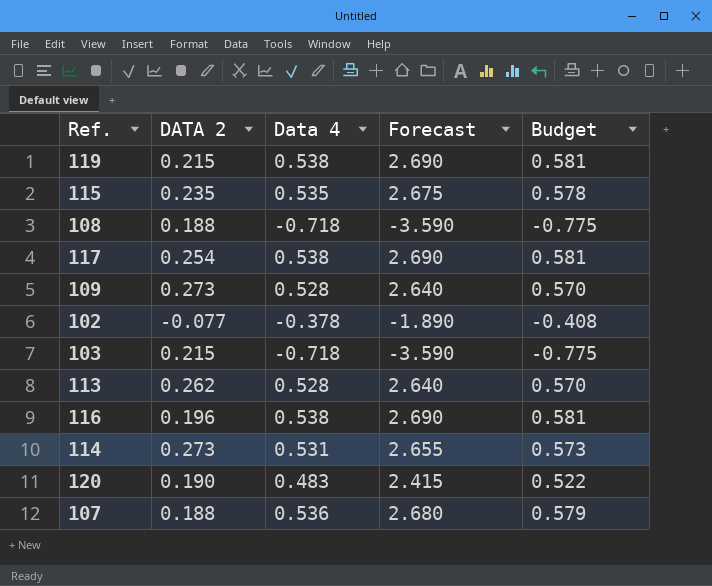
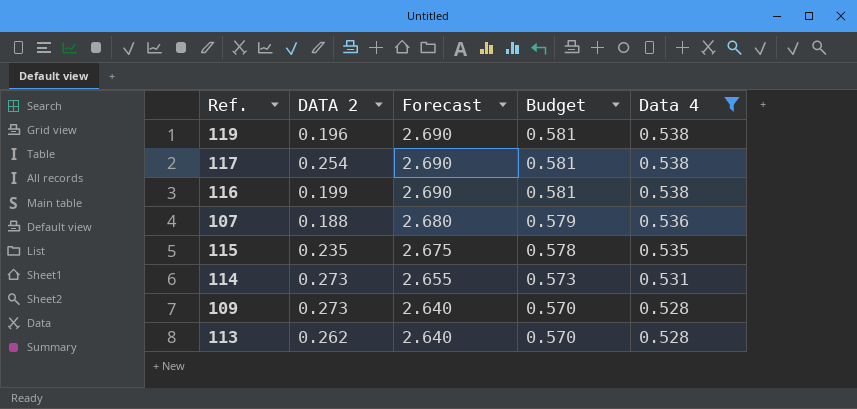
filter: none -> Data 4 >= 0.528
row order: none -> Forecast descending
column Data 4 | position: 3 -> 5
119 | DATA 2: 0.215 -> 0.196
116 | DATA 2: 0.196 -> 0.199

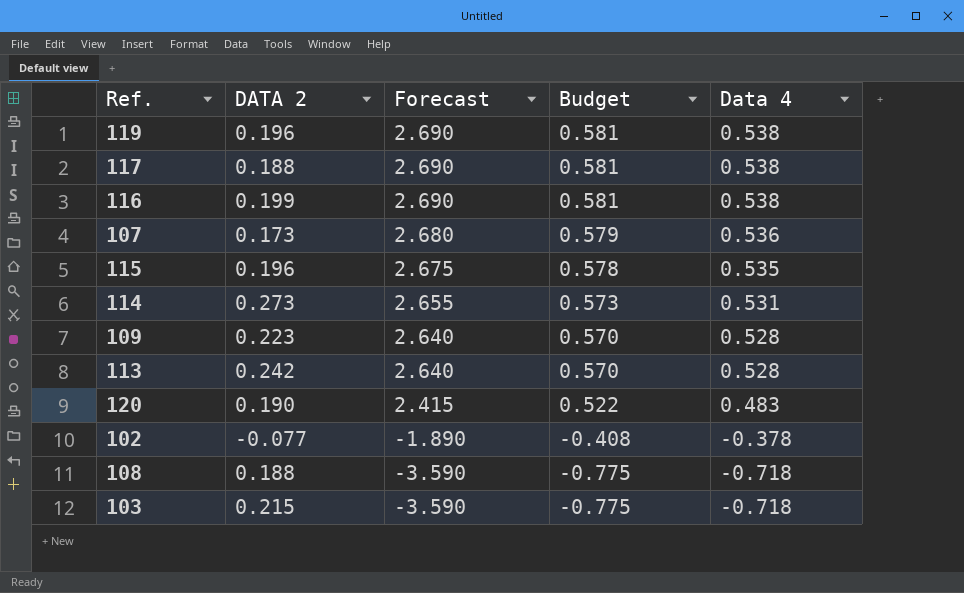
filter: Data 4 >= 0.528 -> none
117 | DATA 2: 0.254 -> 0.188
107 | DATA 2: 0.188 -> 0.173
115 | DATA 2: 0.235 -> 0.196
109 | DATA 2: 0.273 -> 0.223
113 | DATA 2: 0.262 -> 0.242

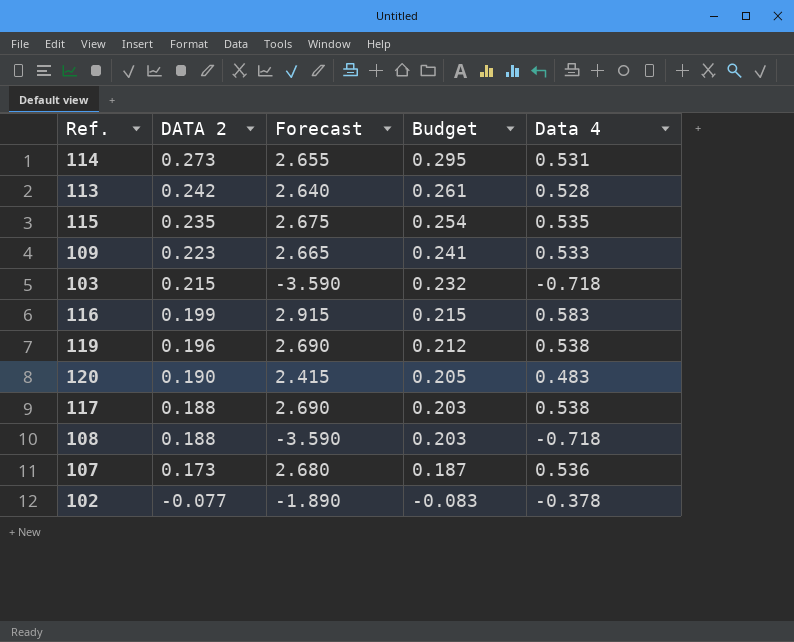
row order: Forecast descending -> DATA 2 descending
column Budget | formula: [Data 4] * 1.08 -> [DATA 2] * 1.08
115 | DATA 2: 0.196 -> 0.235
109 | Forecast: 2.640 -> 2.665
109 | Data 4: 0.528 -> 0.533
116 | Forecast: 2.690 -> 2.915
116 | Data 4: 0.538 -> 0.583

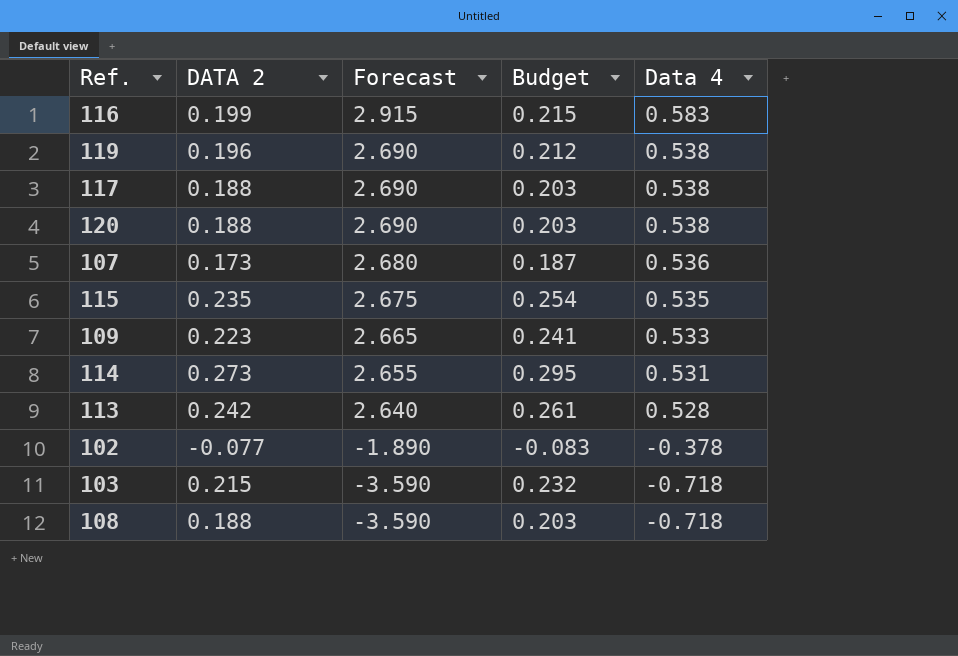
row order: DATA 2 descending -> Forecast descending
120 | DATA 2: 0.190 -> 0.188
120 | Forecast: 2.415 -> 2.690
120 | Budget: 0.205 -> 0.203
120 | Data 4: 0.483 -> 0.538

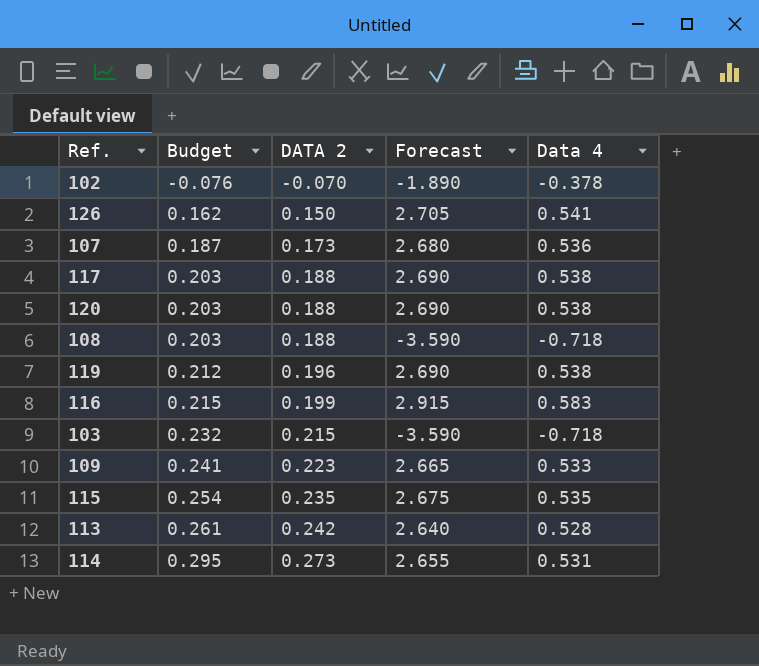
row order: Forecast descending -> Budget ascending
column Budget | position: 4 -> 2
102 | Budget: -0.083 -> -0.076
102 | DATA 2: -0.077 -> -0.070
row 126: none -> 0.162 | 0.150 | 2.705 | 0.541

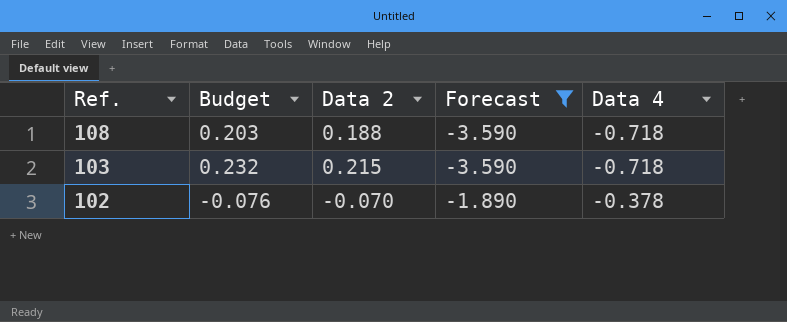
filter: none -> Forecast <= -1.890
row order: Budget ascending -> Ref. descending
column name: DATA 2 -> Data 2

